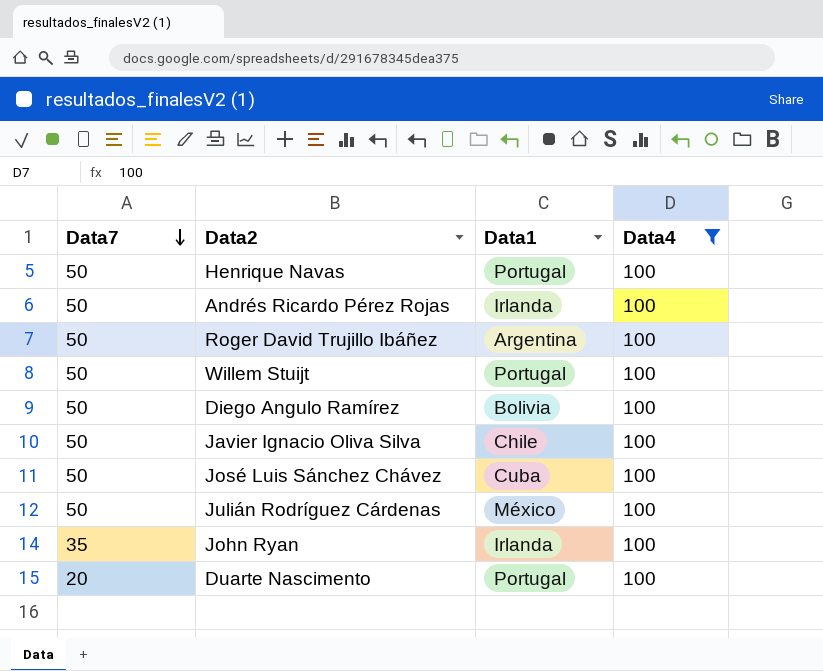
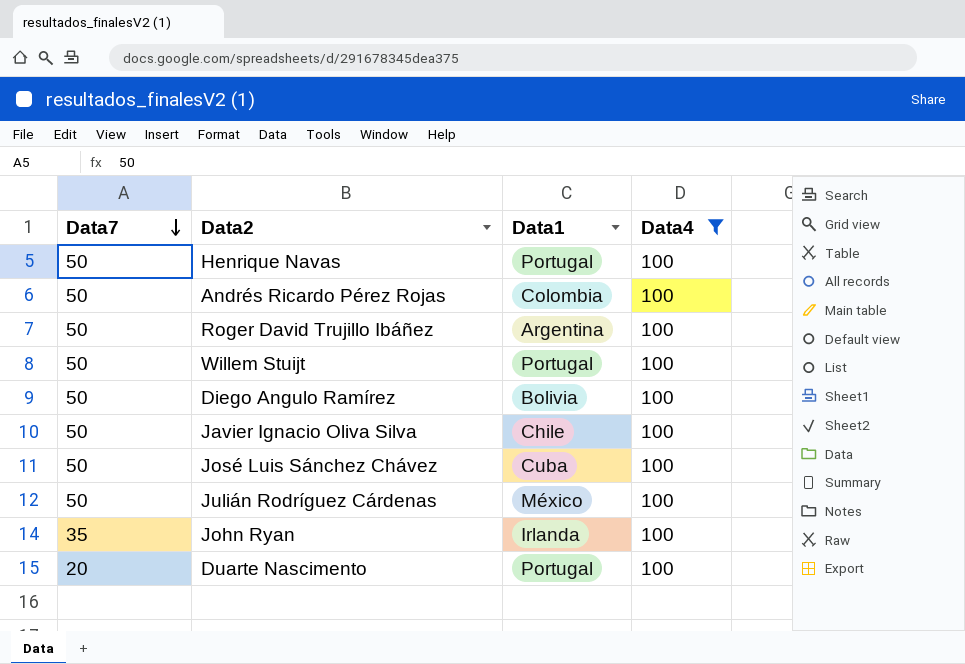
Andrés Ricardo Pérez Rojas | Data1: Irlanda -> Colombia

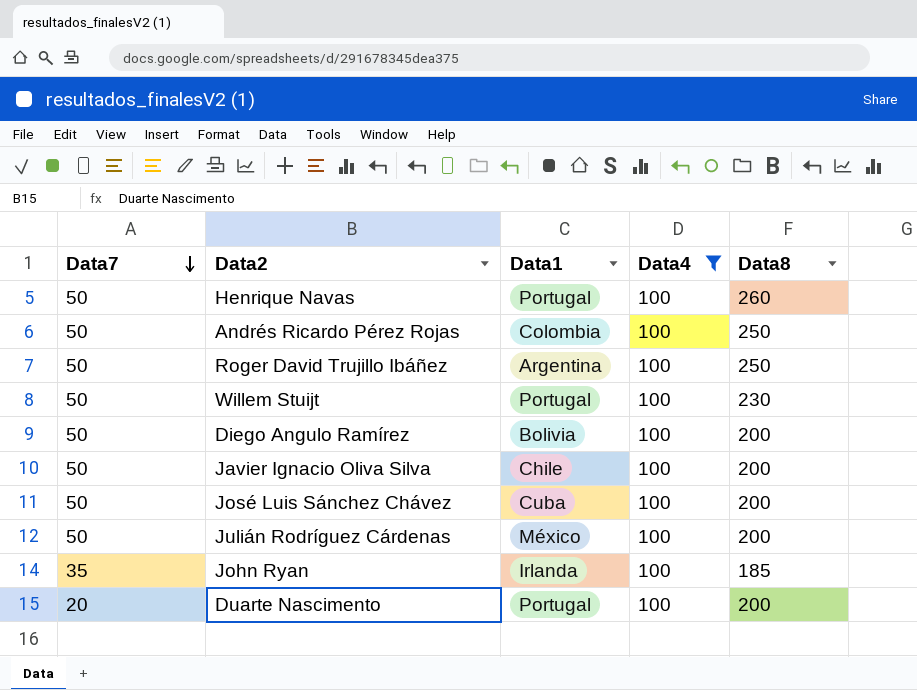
column Data8 | position: none -> 5

